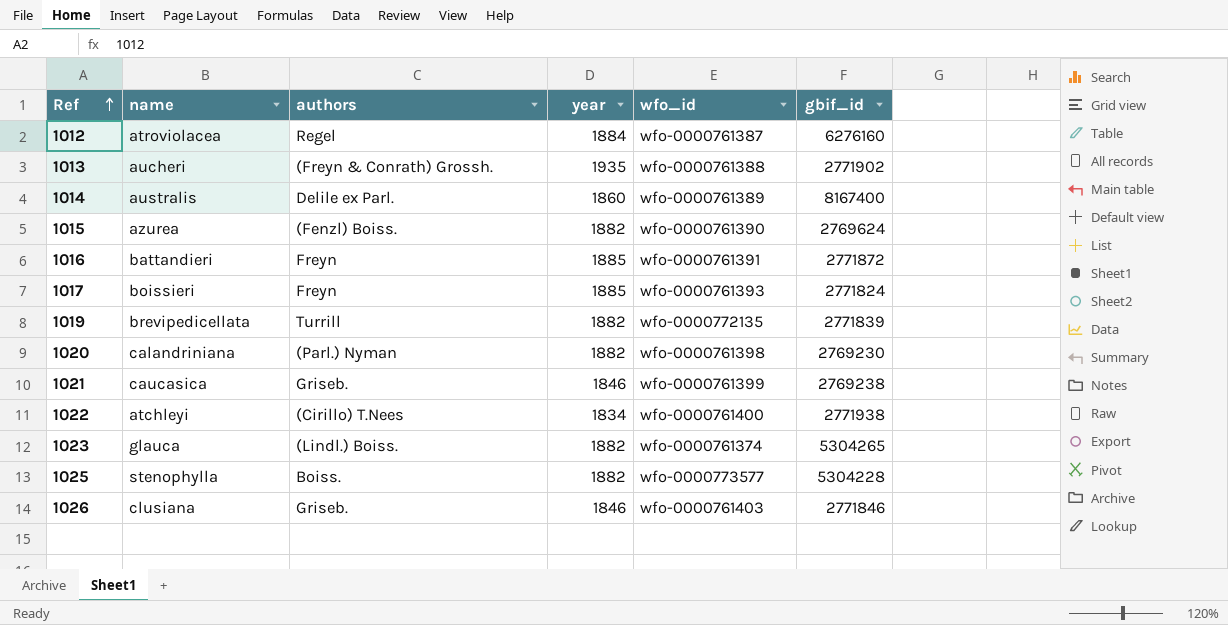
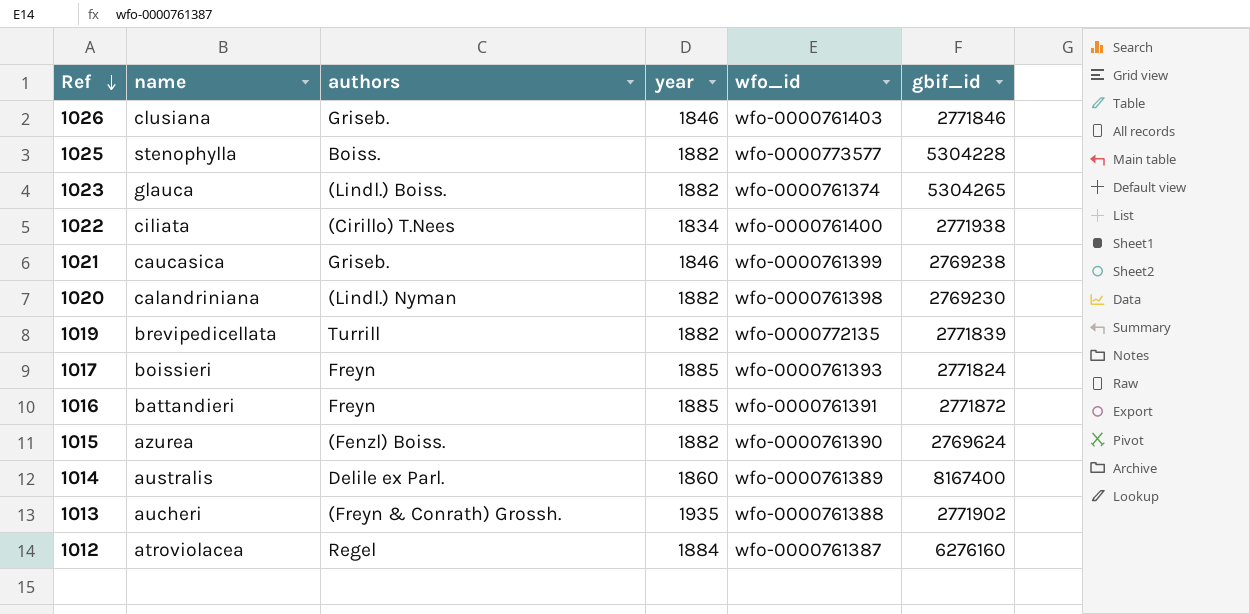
row order: Ref ascending -> Ref descending
1022 | name: atchleyi -> ciliata
1020 | authors: (Parl.) Nyman -> (Lindl.) Nyman

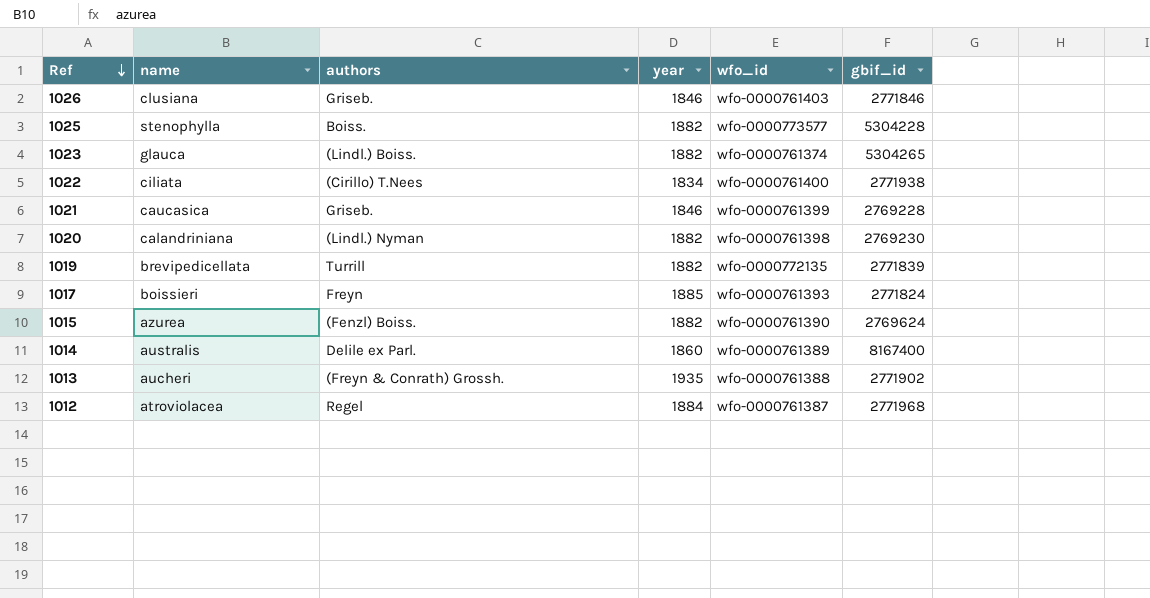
row 1016: battandieri | Freyn | 1885 | wfo-0000761391 | 2771872 -> none
1021 | gbif_id: 2769238 -> 2769228
1012 | gbif_id: 6276160 -> 2771968

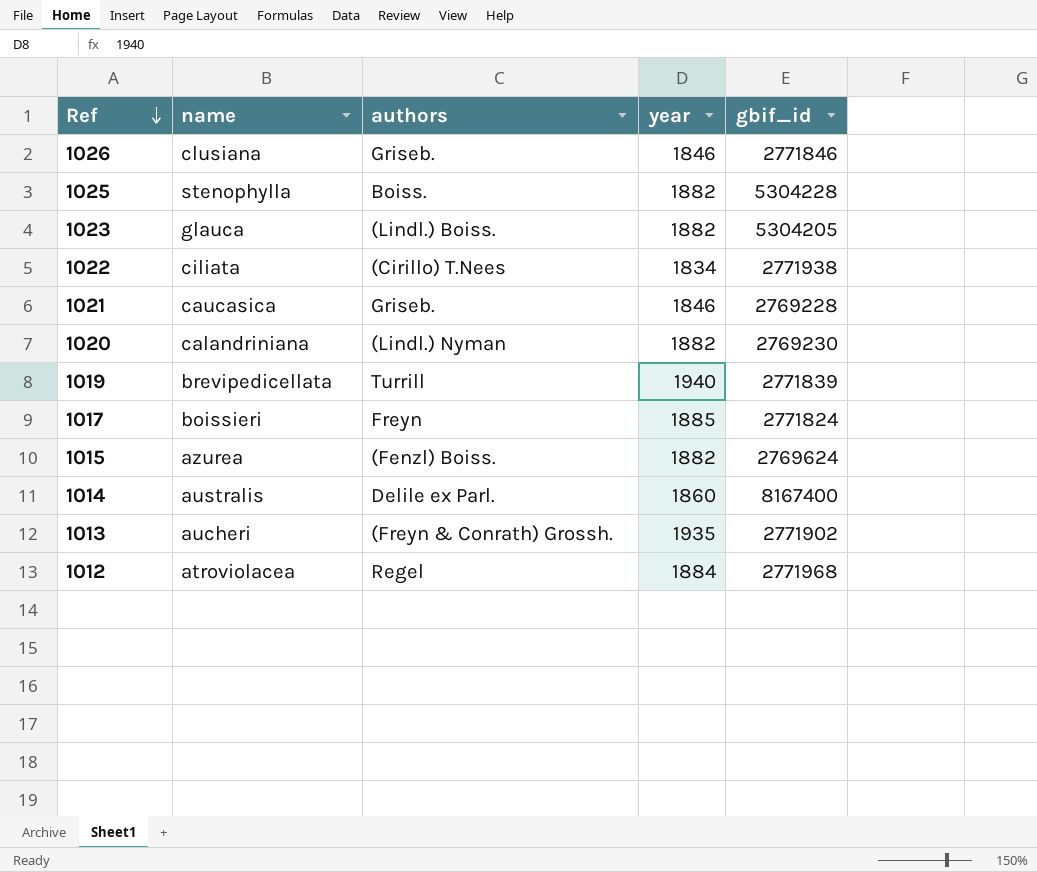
column wfo_id | position: 5 -> none
1023 | gbif_id: 5304265 -> 5304205
1019 | year: 1882 -> 1940

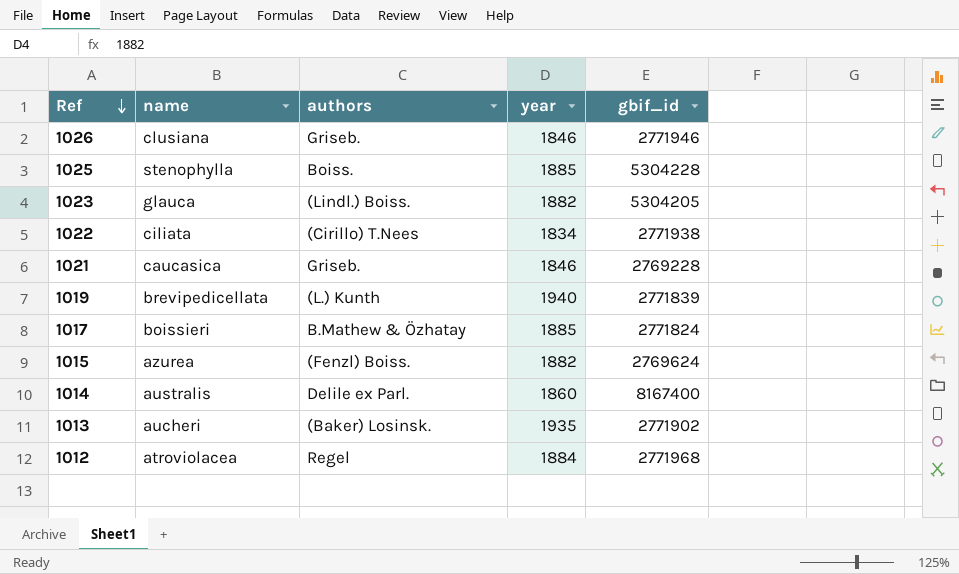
row 1020: calandriniana | (Lindl.) Nyman | 1882 | 2769230 -> none
1026 | gbif_id: 2771846 -> 2771946
1025 | year: 1882 -> 1885
1019 | authors: Turrill -> (L.) Kunth
1017 | authors: Freyn -> B.Mathew & Özhatay
1013 | authors: (Freyn & Conrath) Grossh. -> (Baker) Losinsk.

